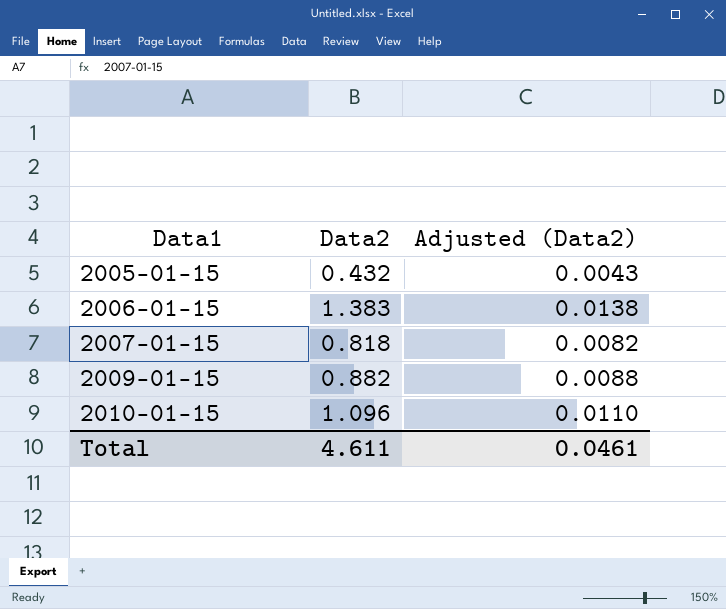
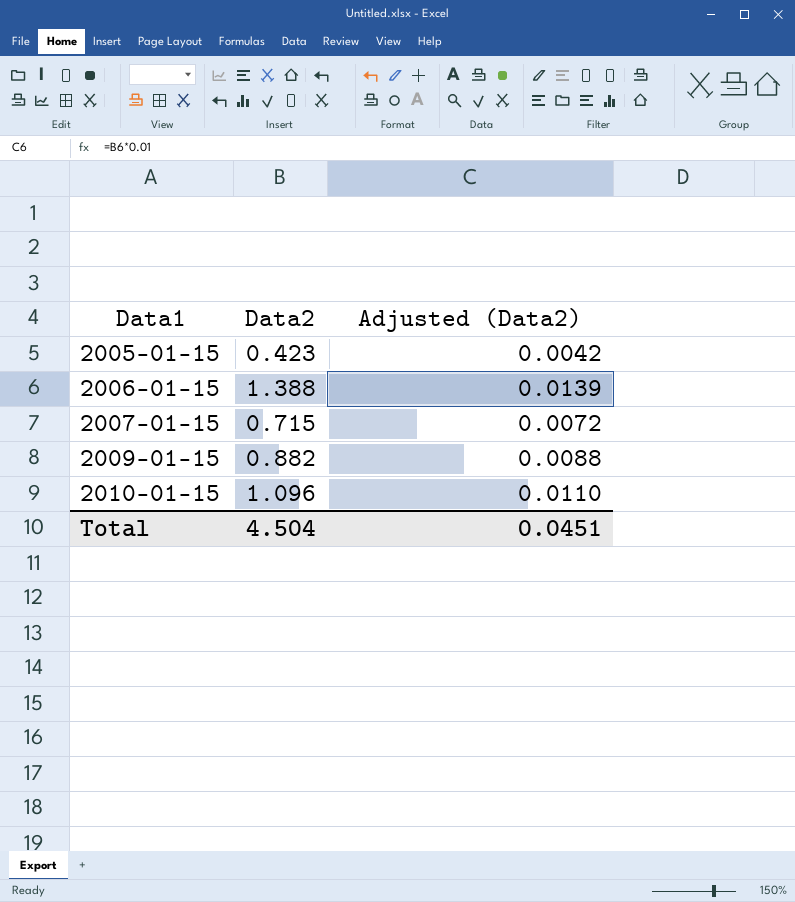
2005-01-15 | Data2: 0.432 -> 0.423
2005-01-15 | Adjusted (Data2): 0.0043 -> 0.0042
2006-01-15 | Data2: 1.383 -> 1.388
2006-01-15 | Adjusted (Data2): 0.0138 -> 0.0139
2007-01-15 | Data2: 0.818 -> 0.715
2007-01-15 | Adjusted (Data2): 0.0082 -> 0.0072
Total | Data2: 4.611 -> 4.504
Total | Adjusted (Data2): 0.0461 -> 0.0451

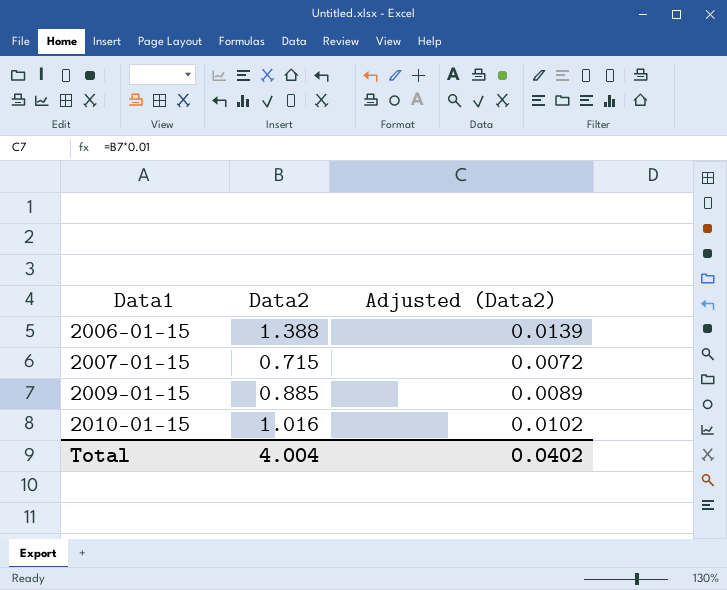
row 2005-01-15: 0.423 | 0.0042 -> none
2009-01-15 | Data2: 0.882 -> 0.885
2009-01-15 | Adjusted (Data2): 0.0088 -> 0.0089
2010-01-15 | Data2: 1.096 -> 1.016
2010-01-15 | Adjusted (Data2): 0.0110 -> 0.0102
Total | Data2: 4.504 -> 4.004
Total | Adjusted (Data2): 0.0451 -> 0.0402

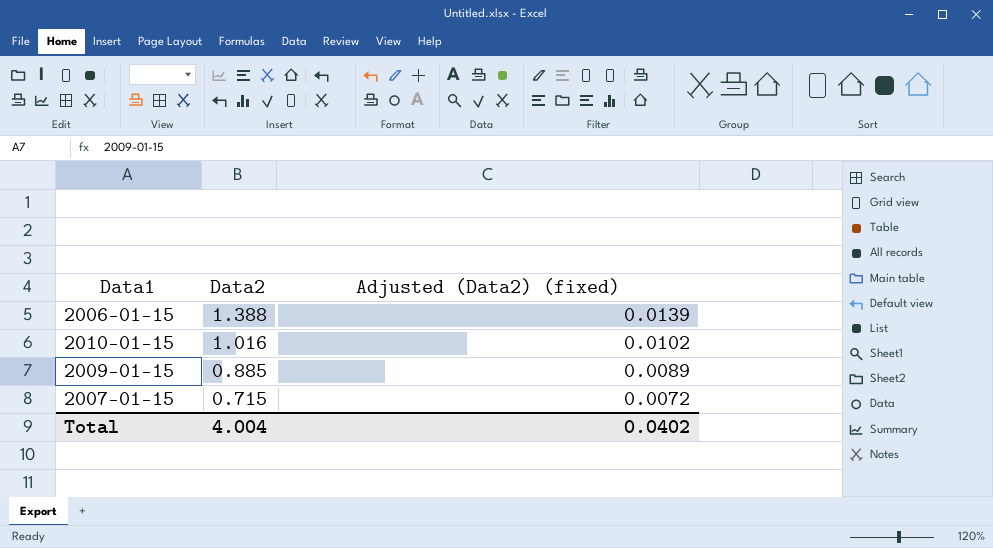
row order: Data1 ascending -> Data2 descending
column name: Adjusted (Data2) -> Adjusted (Data2) (fixed)

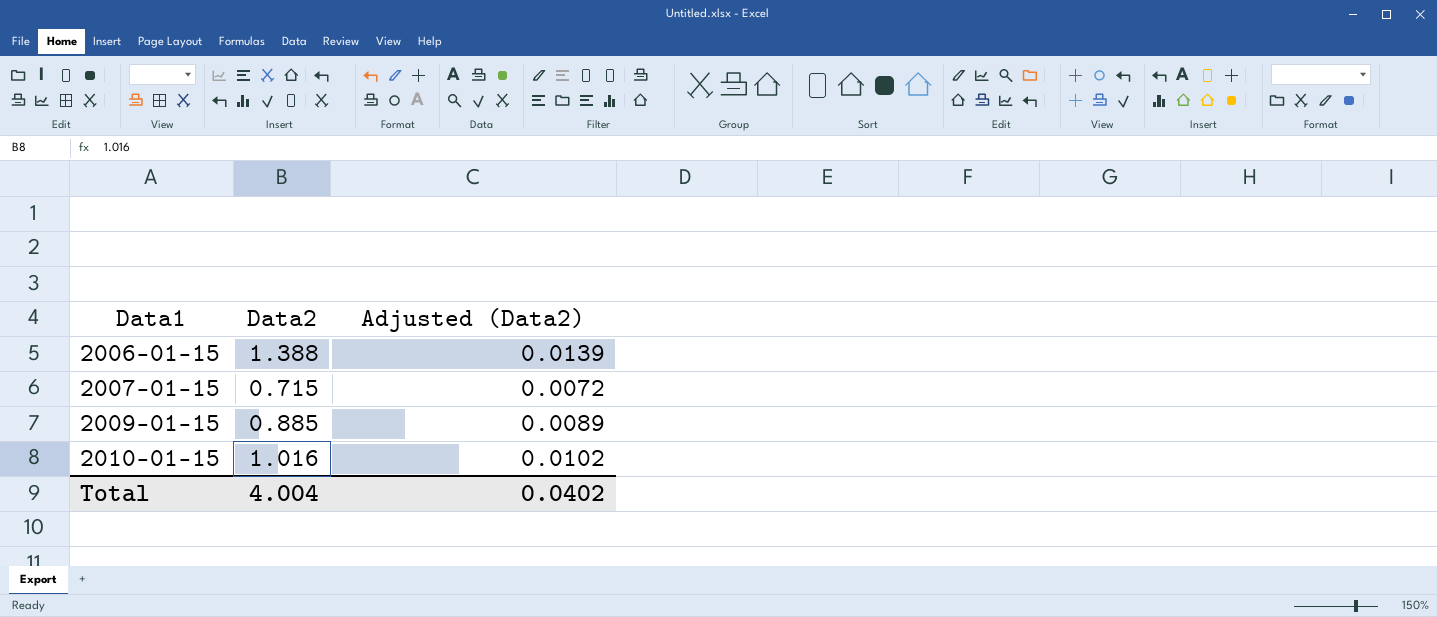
row order: Data2 descending -> Data1 ascending
column name: Adjusted (Data2) (fixed) -> Adjusted (Data2)

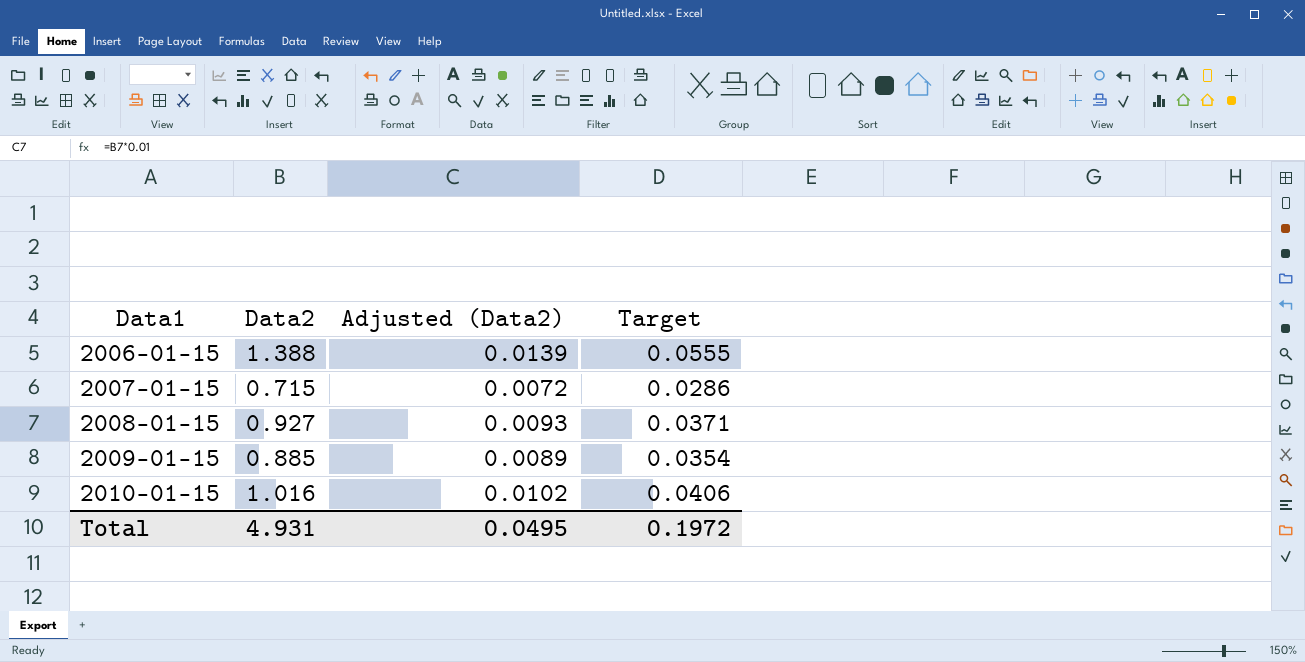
column Target | formula: none -> [Data2] * 0.04
row 2008-01-15: none -> 0.927 | 0.0093 | 0.0371
Total | Data2: 4.004 -> 4.931
Total | Adjusted (Data2): 0.0402 -> 0.0495

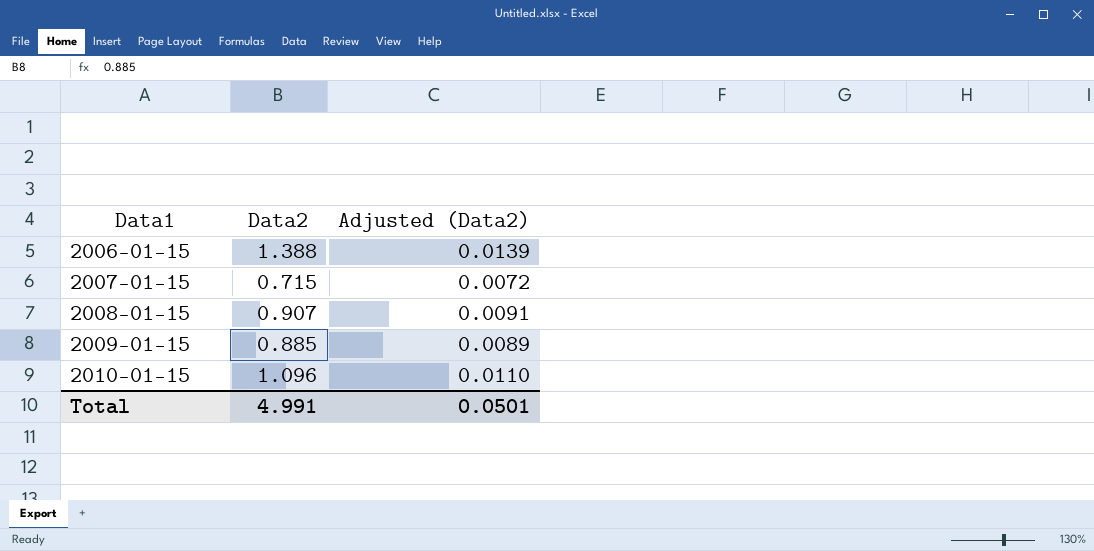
column Target | formula: [Data2] * 0.04 -> none
2008-01-15 | Data2: 0.927 -> 0.907
2008-01-15 | Adjusted (Data2): 0.0093 -> 0.0091
2010-01-15 | Data2: 1.016 -> 1.096
2010-01-15 | Adjusted (Data2): 0.0102 -> 0.0110
Total | Data2: 4.931 -> 4.991
Total | Adjusted (Data2): 0.0495 -> 0.0501

